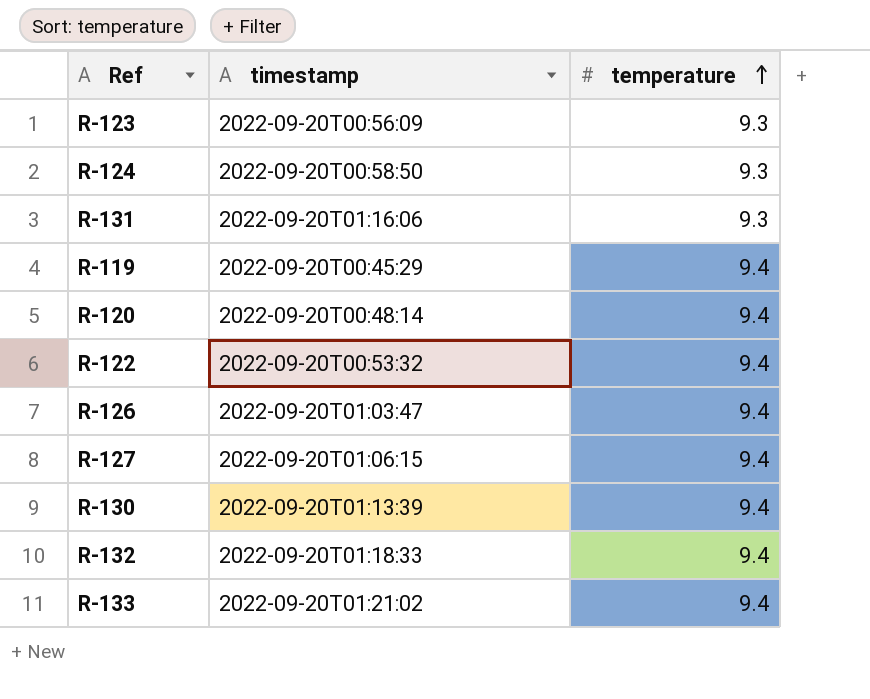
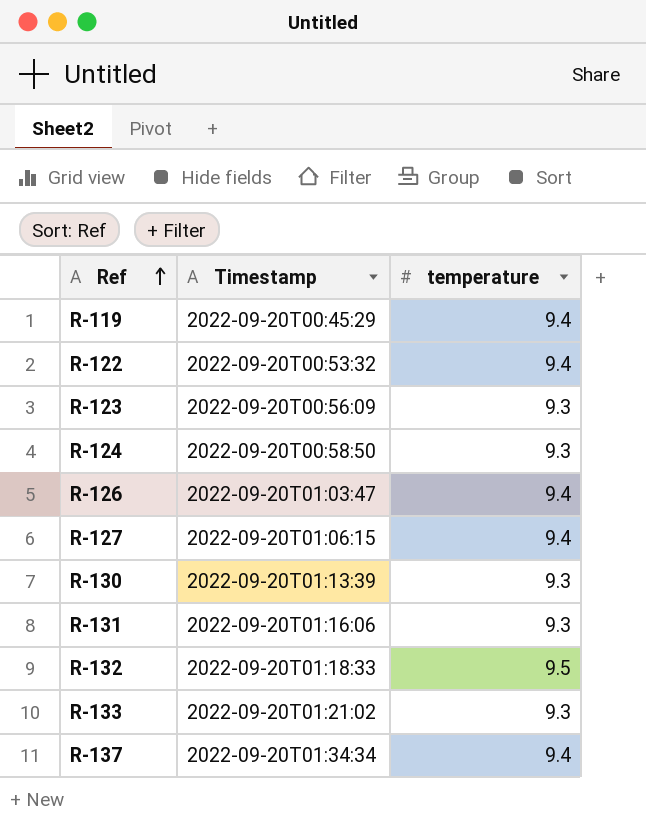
row order: temperature ascending -> Ref ascending
column name: timestamp -> Timestamp
row R-120: 2022-09-20T00:48:14 | 9.4 -> none
R-130 | temperature: 9.4 -> 9.3
R-132 | temperature: 9.4 -> 9.5
R-133 | temperature: 9.4 -> 9.3
row R-137: none -> 2022-09-20T01:34:34 | 9.4

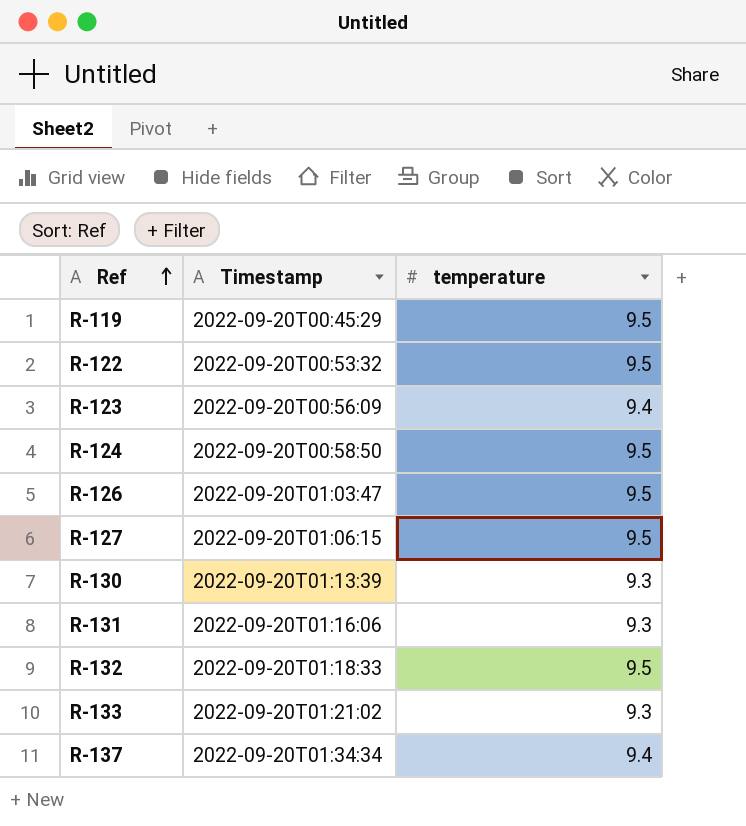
R-119 | temperature: 9.4 -> 9.5
R-122 | temperature: 9.4 -> 9.5
R-123 | temperature: 9.3 -> 9.4
R-124 | temperature: 9.3 -> 9.5
R-126 | temperature: 9.4 -> 9.5
R-127 | temperature: 9.4 -> 9.5

